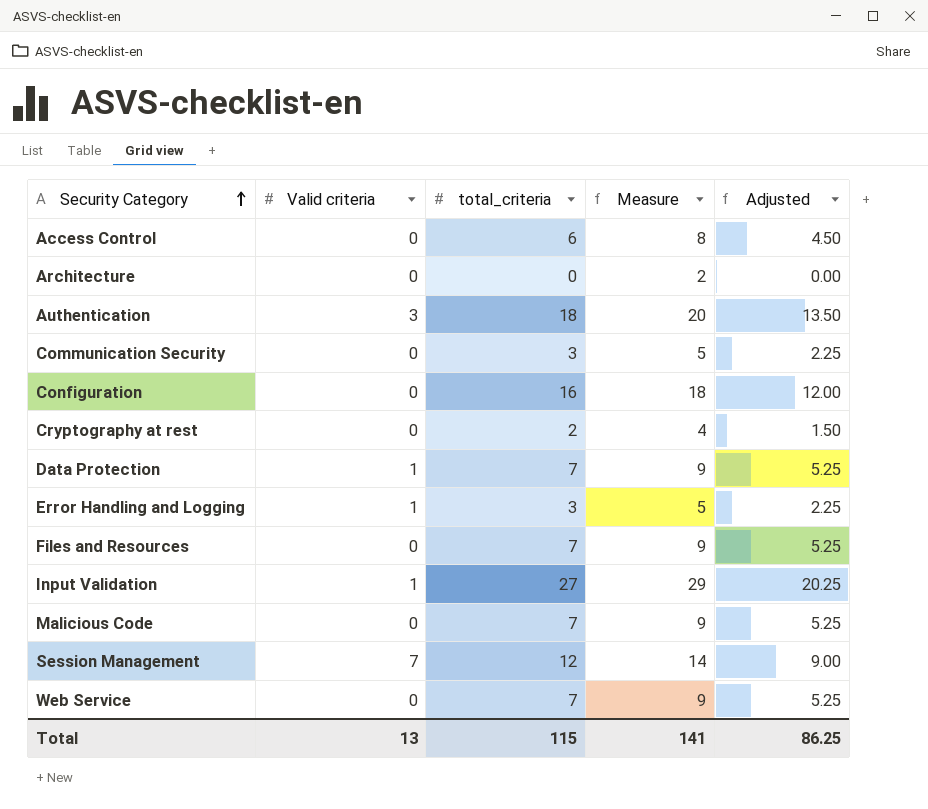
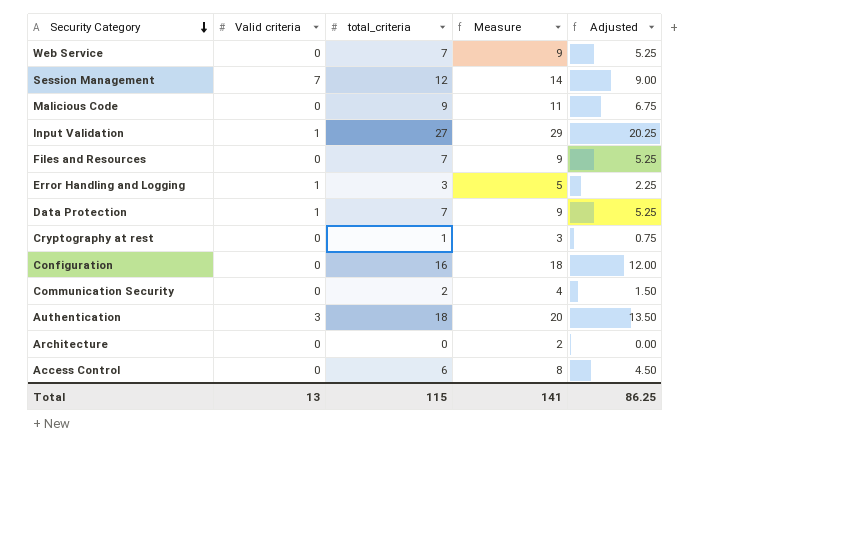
row order: Security Category ascending -> Security Category descending
Malicious Code | total_criteria: 7 -> 9
Malicious Code | Measure: 9 -> 11
Malicious Code | Adjusted: 5.25 -> 6.75
Cryptography at rest | total_criteria: 2 -> 1
Cryptography at rest | Measure: 4 -> 3
Cryptography at rest | Adjusted: 1.50 -> 0.75
Communication Security | total_criteria: 3 -> 2
Communication Security | Measure: 5 -> 4
Communication Security | Adjusted: 2.25 -> 1.50

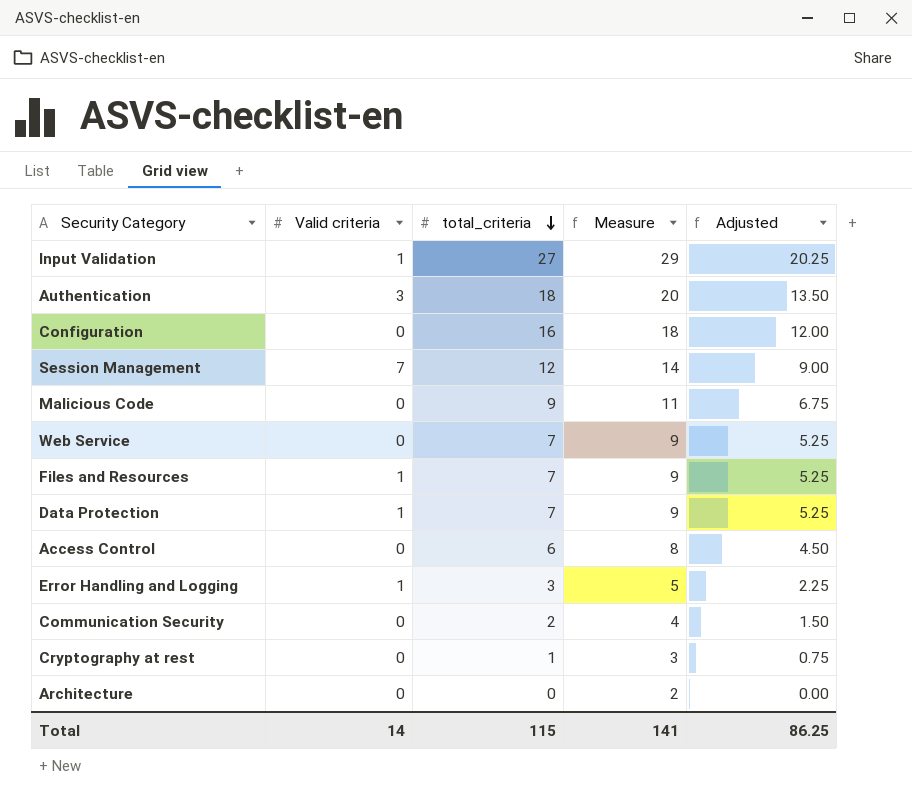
row order: Security Category descending -> total_criteria descending
Files and Resources | Valid criteria: 0 -> 1
Total | Valid criteria: 13 -> 14

